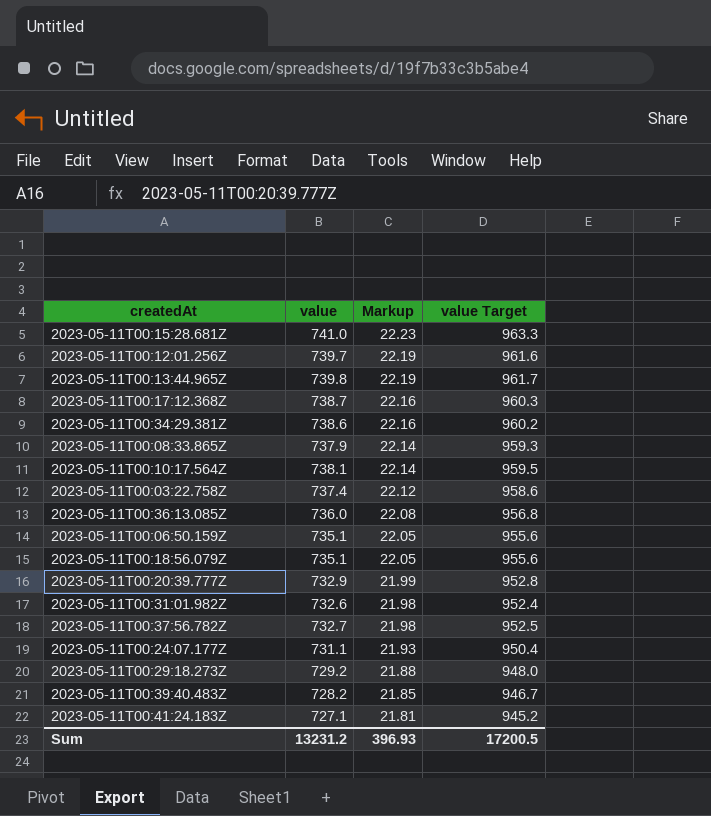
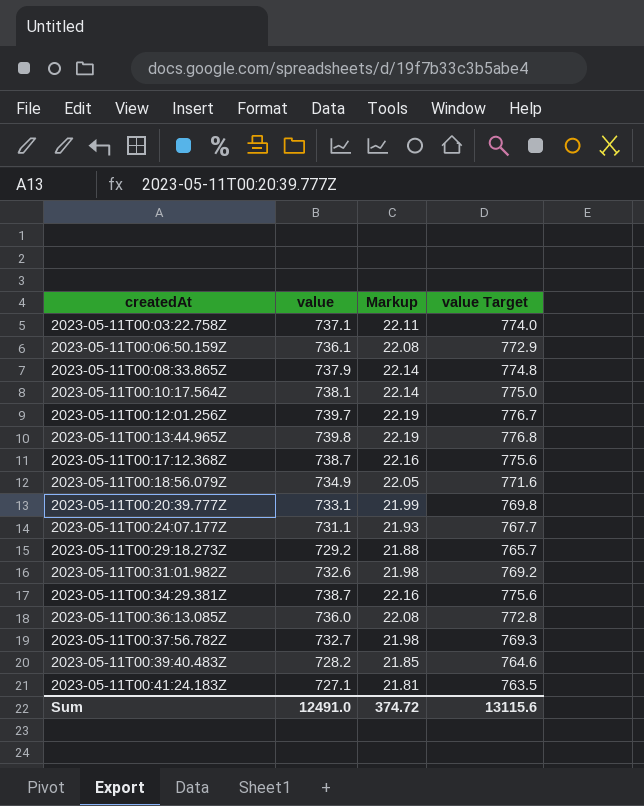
row order: Markup descending -> createdAt ascending
column value Target | formula: [value] * 1.3 -> [value] * 1.05
row 2023-05-11T00:15:28.681Z: 741.0 | 22.23 | 963.3 -> none
2023-05-11T00:03:22.758Z | value: 737.4 -> 737.1
2023-05-11T00:03:22.758Z | Markup: 22.12 -> 22.11
2023-05-11T00:06:50.159Z | value: 735.1 -> 736.1
2023-05-11T00:06:50.159Z | Markup: 22.05 -> 22.08
2023-05-11T00:18:56.079Z | value: 735.1 -> 734.9
2023-05-11T00:20:39.777Z | value: 732.9 -> 733.1
2023-05-11T00:34:29.381Z | value: 738.6 -> 738.7
Sum | value: 13231.2 -> 12491.0
Sum | Markup: 396.93 -> 374.72
Sum | value Target: 17200.5 -> 13115.6

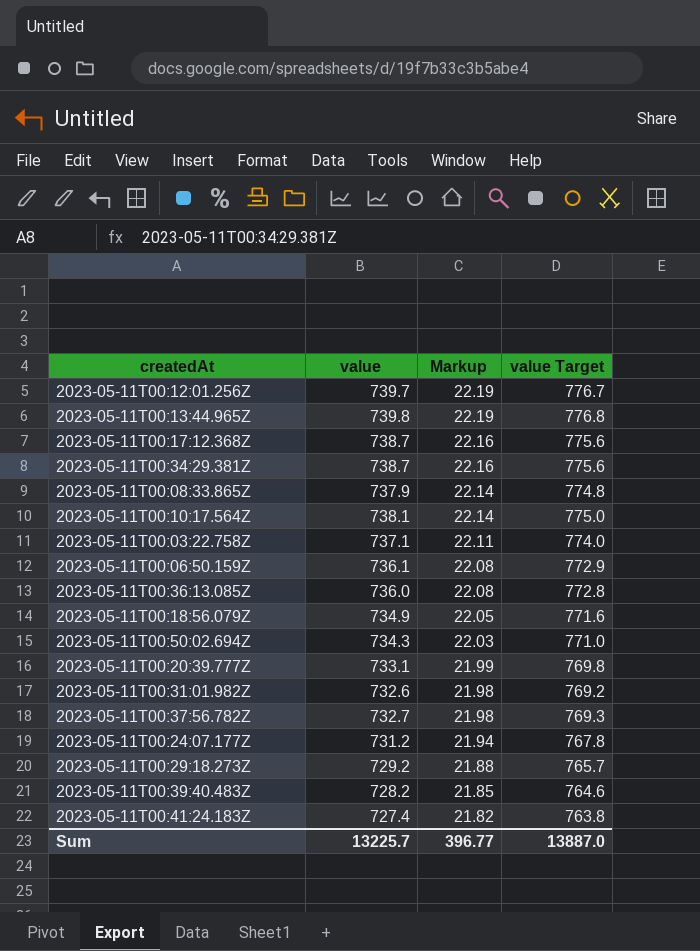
row order: createdAt ascending -> Markup descending
row 2023-05-11T00:50:02.694Z: none -> 734.3 | 22.03 | 771.0
2023-05-11T00:24:07.177Z | value: 731.1 -> 731.2
2023-05-11T00:24:07.177Z | Markup: 21.93 -> 21.94
2023-05-11T00:24:07.177Z | value Target: 767.7 -> 767.8
2023-05-11T00:41:24.183Z | value: 727.1 -> 727.4
2023-05-11T00:41:24.183Z | Markup: 21.81 -> 21.82
2023-05-11T00:41:24.183Z | value Target: 763.5 -> 763.8
Sum | value: 12491.0 -> 13225.7
Sum | Markup: 374.72 -> 396.77
Sum | value Target: 13115.6 -> 13887.0

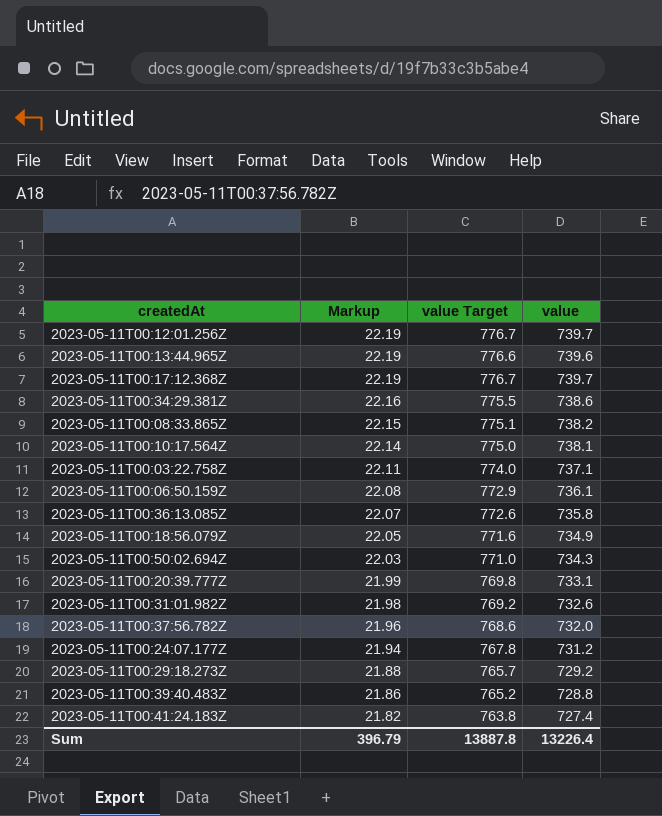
column value | position: 2 -> 4
2023-05-11T00:13:44.965Z | value Target: 776.8 -> 776.6
2023-05-11T00:13:44.965Z | value: 739.8 -> 739.6
2023-05-11T00:17:12.368Z | Markup: 22.16 -> 22.19
2023-05-11T00:17:12.368Z | value Target: 775.6 -> 776.7
2023-05-11T00:17:12.368Z | value: 738.7 -> 739.7
2023-05-11T00:34:29.381Z | value Target: 775.6 -> 775.5
2023-05-11T00:34:29.381Z | value: 738.7 -> 738.6
2023-05-11T00:08:33.865Z | Markup: 22.14 -> 22.15
2023-05-11T00:08:33.865Z | value Target: 774.8 -> 775.1
2023-05-11T00:08:33.865Z | value: 737.9 -> 738.2
2023-05-11T00:36:13.085Z | Markup: 22.08 -> 22.07
2023-05-11T00:36:13.085Z | value Target: 772.8 -> 772.6
2023-05-11T00:36:13.085Z | value: 736.0 -> 735.8
2023-05-11T00:37:56.782Z | Markup: 21.98 -> 21.96
2023-05-11T00:37:56.782Z | value Target: 769.3 -> 768.6
2023-05-11T00:37:56.782Z | value: 732.7 -> 732.0
2023-05-11T00:39:40.483Z | Markup: 21.85 -> 21.86
2023-05-11T00:39:40.483Z | value Target: 764.6 -> 765.2
2023-05-11T00:39:40.483Z | value: 728.2 -> 728.8
Sum | Markup: 396.77 -> 396.79
Sum | value Target: 13887.0 -> 13887.8
Sum | value: 13225.7 -> 13226.4

